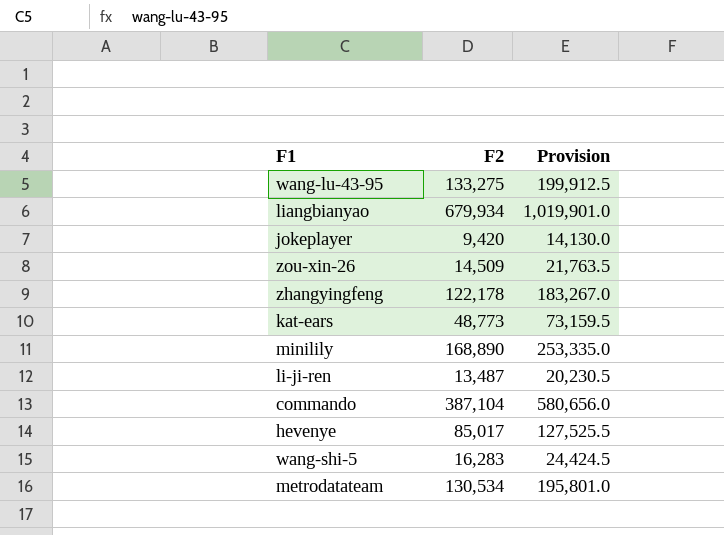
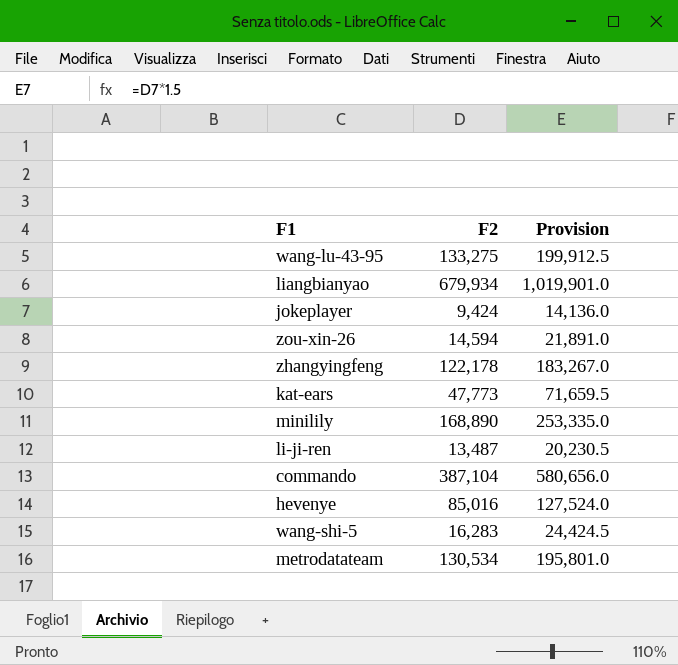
jokeplayer | F2: 9,420 -> 9,424
jokeplayer | Provision: 14,130.0 -> 14,136.0
zou-xin-26 | F2: 14,509 -> 14,594
zou-xin-26 | Provision: 21,763.5 -> 21,891.0
kat-ears | F2: 48,773 -> 47,773
kat-ears | Provision: 73,159.5 -> 71,659.5
hevenye | F2: 85,017 -> 85,016
hevenye | Provision: 127,525.5 -> 127,524.0

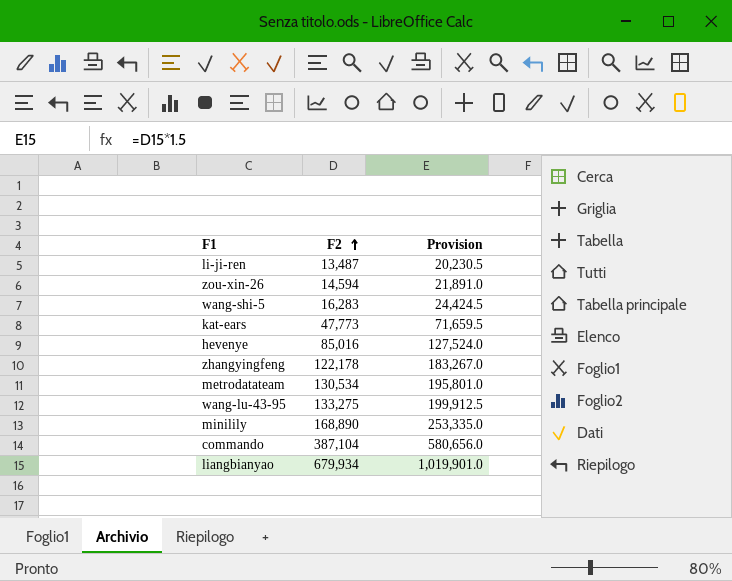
row order: none -> F2 ascending
row jokeplayer: 9,424 | 14,136.0 -> none

